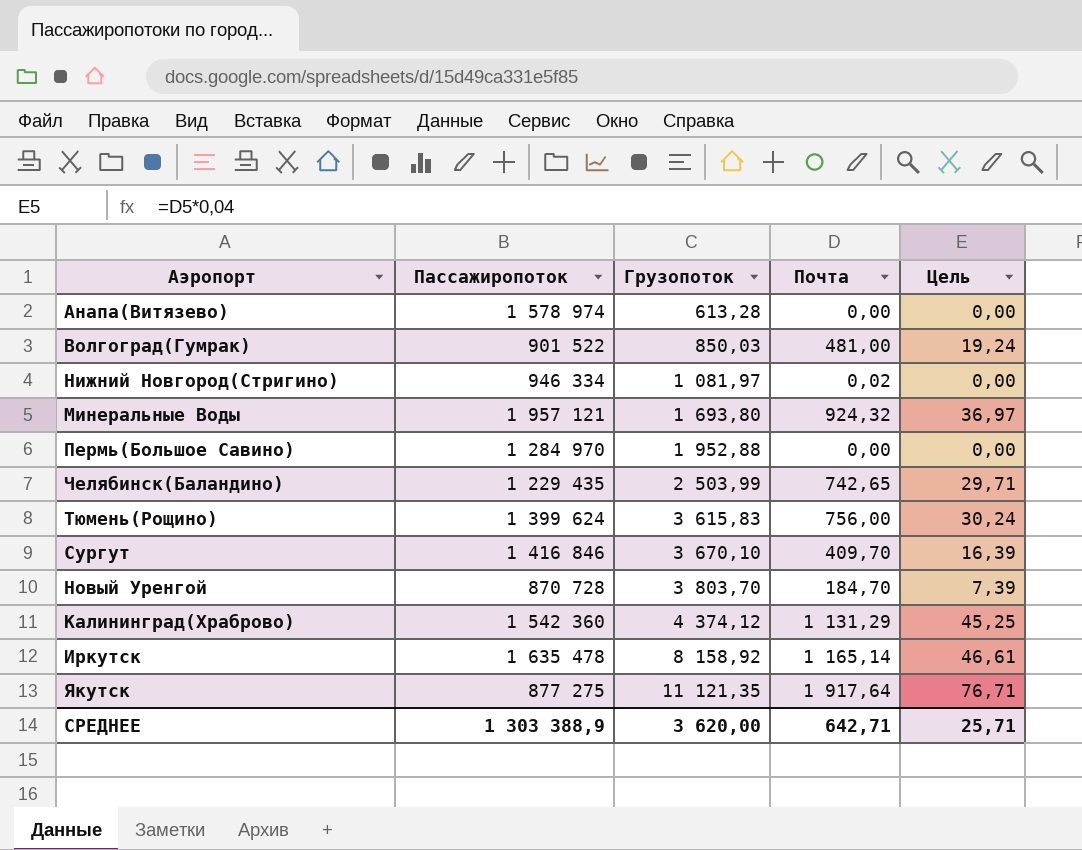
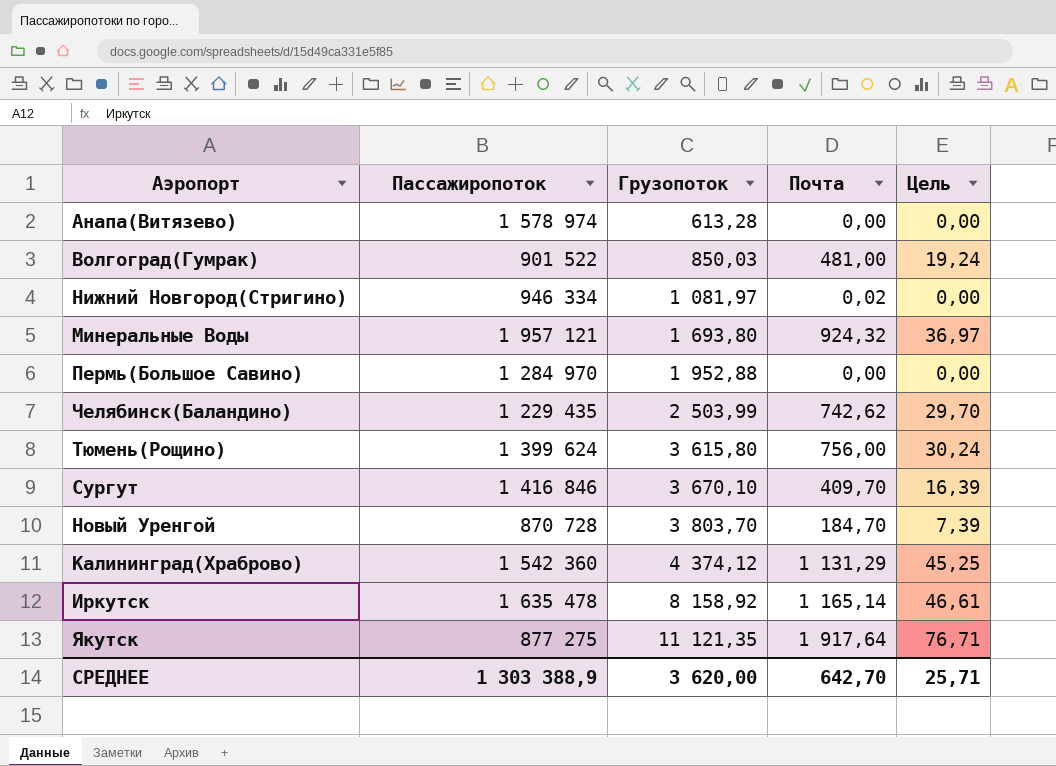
Челябинск(Баландино) | Почта: 742,65 -> 742,62
Челябинск(Баландино) | Цель: 29,71 -> 29,70
Тюмень(Рощино) | Грузопоток: 3 615,83 -> 3 615,80
СРЕДНЕЕ | Почта: 642,71 -> 642,70

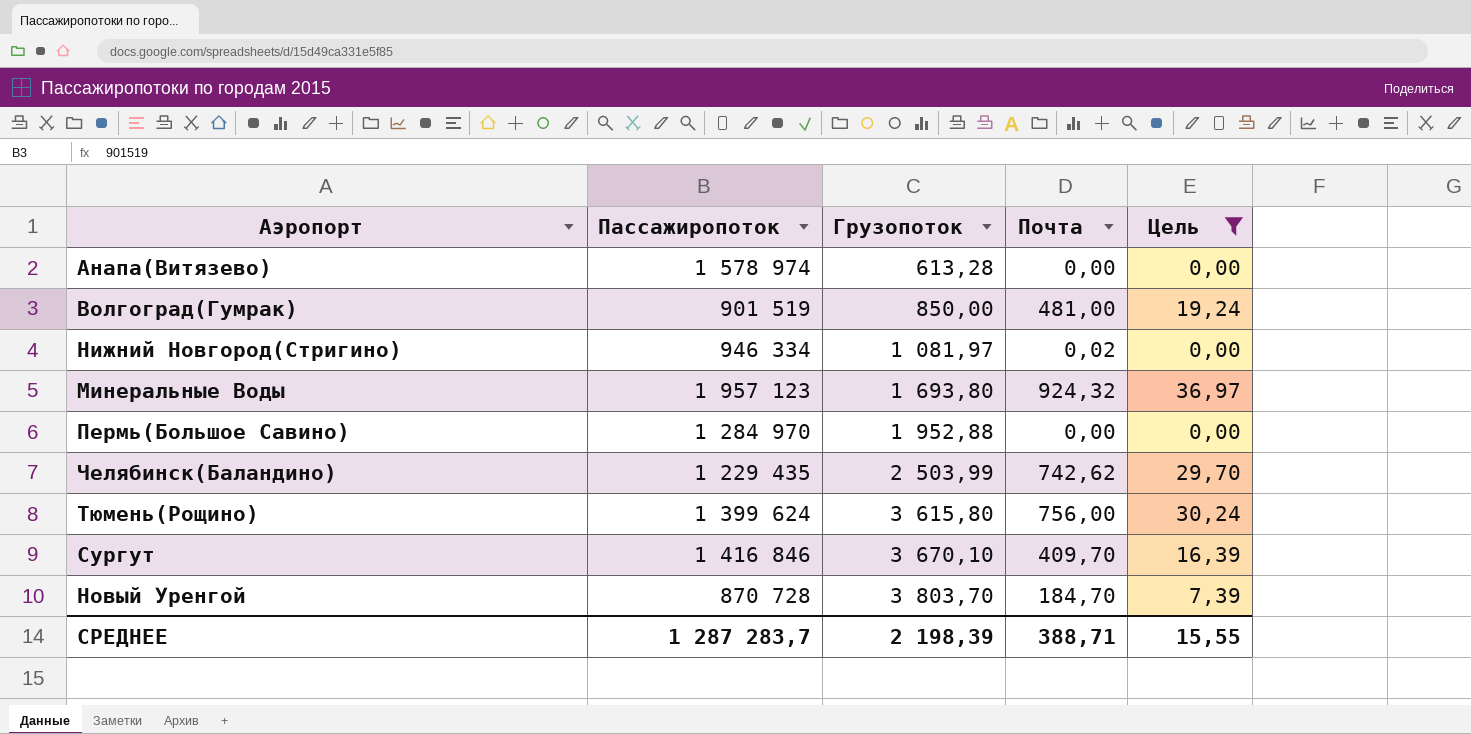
filter: none -> Цель <= 36,97
Волгоград(Гумрак) | Пассажиропоток: 901 522 -> 901 519
Волгоград(Гумрак) | Грузопоток: 850,03 -> 850,00
Минеральные Воды | Пассажиропоток: 1 957 121 -> 1 957 123
СРЕДНЕЕ | Пассажиропоток: 1 303 388,9 -> 1 287 283,7
СРЕДНЕЕ | Грузопоток: 3 620,00 -> 2 198,39
СРЕДНЕЕ | Почта: 642,70 -> 388,71
СРЕДНЕЕ | Цель: 25,71 -> 15,55

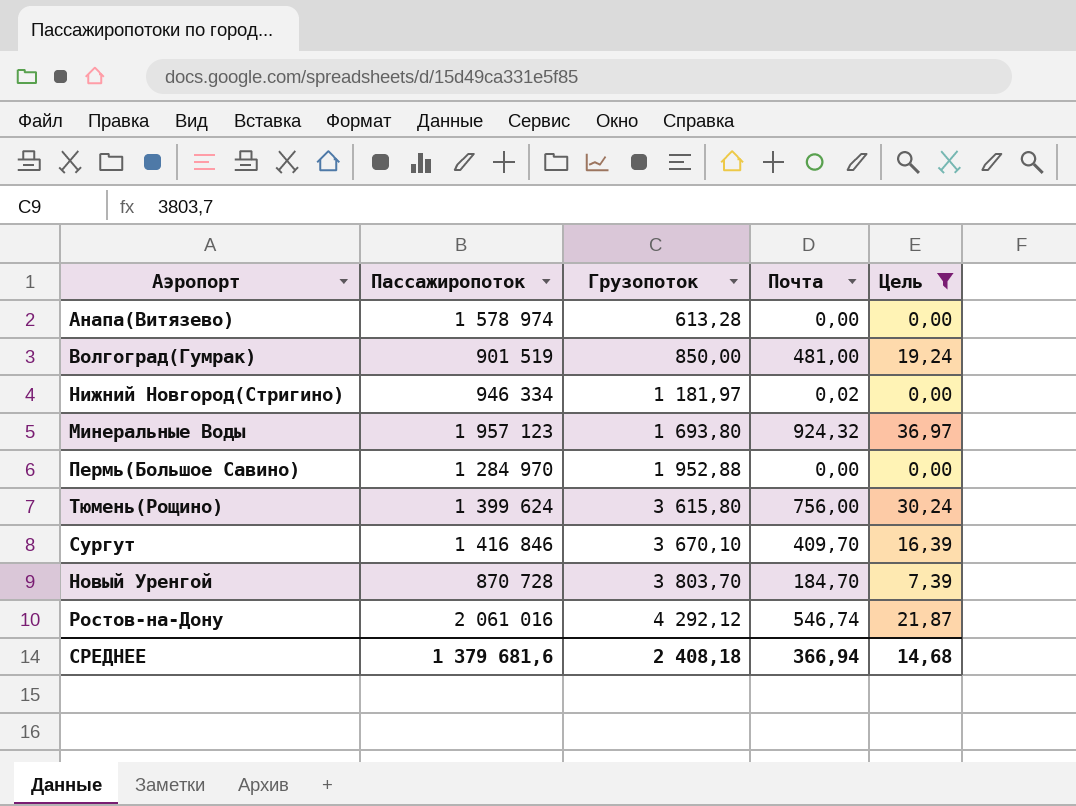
row Челябинск(Баландино): 1 229 435 | 2 503,99 | 742,62 | 29,70 -> none
Нижний Новгород(Стригино) | Грузопоток: 1 081,97 -> 1 181,97
row Ростов-на-Дону: none -> 2 061 016 | 4 292,12 | 546,74 | 21,87
СРЕДНЕЕ | Пассажиропоток: 1 287 283,7 -> 1 379 681,6
СРЕДНЕЕ | Грузопоток: 2 198,39 -> 2 408,18
СРЕДНЕЕ | Почта: 388,71 -> 366,94
СРЕДНЕЕ | Цель: 15,55 -> 14,68

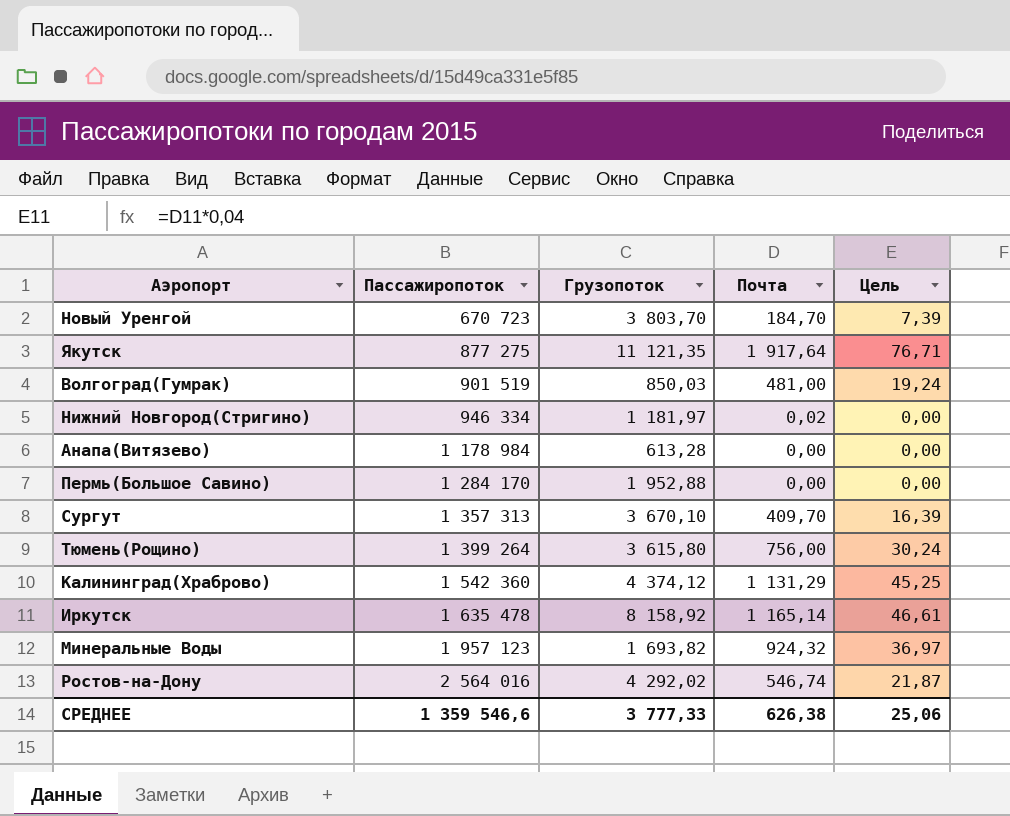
filter: Цель <= 36,97 -> none
row order: Грузопоток ascending -> Пассажиропоток ascending
Новый Уренгой | Пассажиропоток: 870 728 -> 670 723
Волгоград(Гумрак) | Грузопоток: 850,00 -> 850,03
Анапа(Витязево) | Пассажиропоток: 1 578 974 -> 1 178 984
Пермь(Большое Савино) | Пассажиропоток: 1 284 970 -> 1 284 170
Сургут | Пассажиропоток: 1 416 846 -> 1 357 313
Тюмень(Рощино) | Пассажиропоток: 1 399 624 -> 1 399 264
Минеральные Воды | Грузопоток: 1 693,80 -> 1 693,82
Ростов-на-Дону | Пассажиропоток: 2 061 016 -> 2 564 016
Ростов-на-Дону | Грузопоток: 4 292,12 -> 4 292,02
СРЕДНЕЕ | Пассажиропоток: 1 379 681,6 -> 1 359 546,6
СРЕДНЕЕ | Грузопоток: 2 408,18 -> 3 777,33
СРЕДНЕЕ | Почта: 366,94 -> 626,38
СРЕДНЕЕ | Цель: 14,68 -> 25,06

